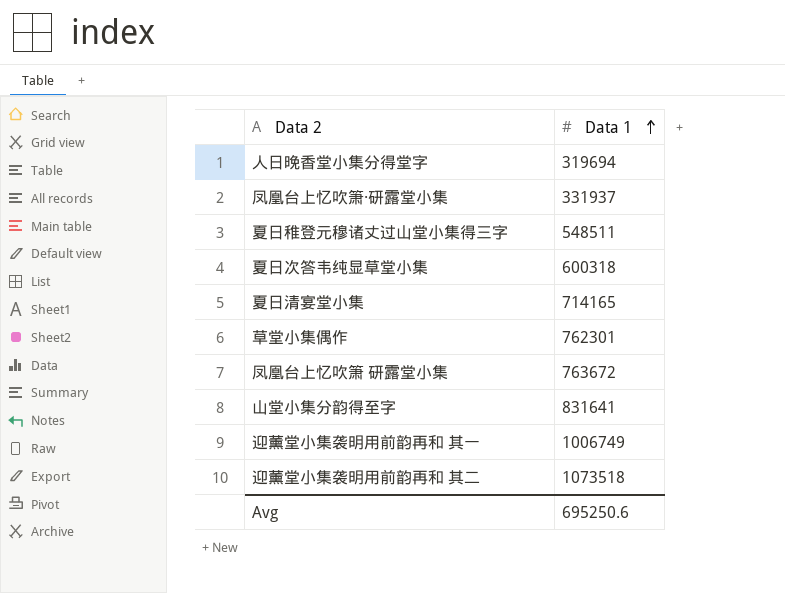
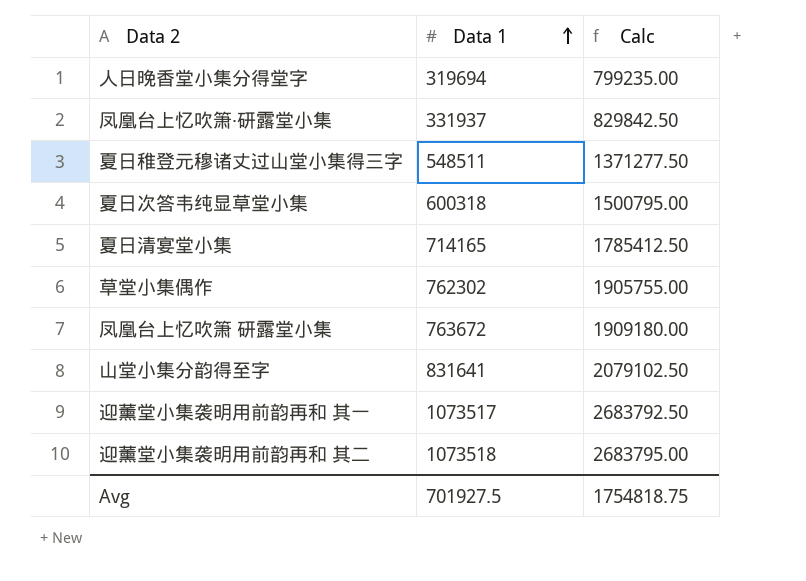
column Calc | formula: none -> [Data 1] * 2.5
草堂小集偶作 | Data 1: 762301 -> 762302
迎薰堂小集袭明用前韵再和 其一 | Data 1: 1006749 -> 1073517
Avg | Data 1: 695250.6 -> 701927.5

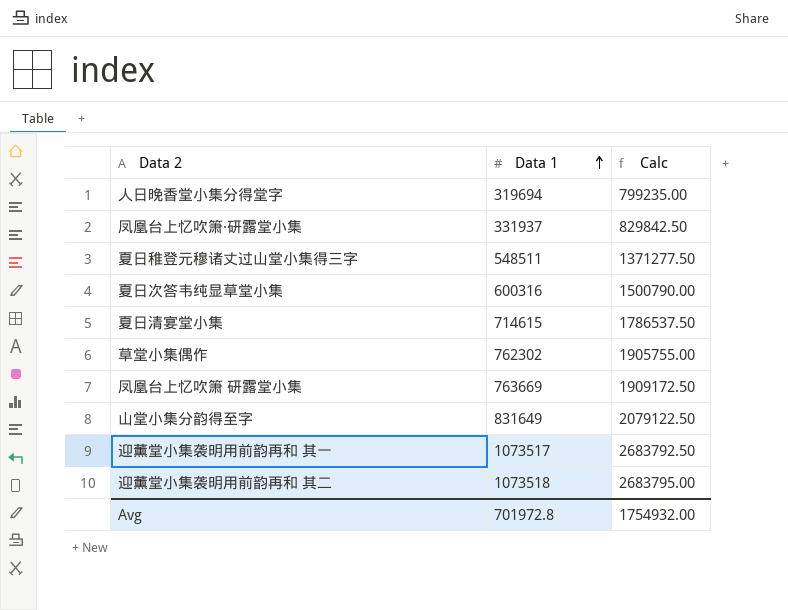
夏日次答韦纯显草堂小集 | Data 1: 600318 -> 600316
夏日次答韦纯显草堂小集 | Calc: 1500795.00 -> 1500790.00
夏日清宴堂小集 | Data 1: 714165 -> 714615
夏日清宴堂小集 | Calc: 1785412.50 -> 1786537.50
凤凰台上忆吹箫 研露堂小集 | Data 1: 763672 -> 763669
凤凰台上忆吹箫 研露堂小集 | Calc: 1909180.00 -> 1909172.50
山堂小集分韵得至字 | Data 1: 831641 -> 831649
山堂小集分韵得至字 | Calc: 2079102.50 -> 2079122.50
Avg | Data 1: 701927.5 -> 701972.8
Avg | Calc: 1754818.75 -> 1754932.00

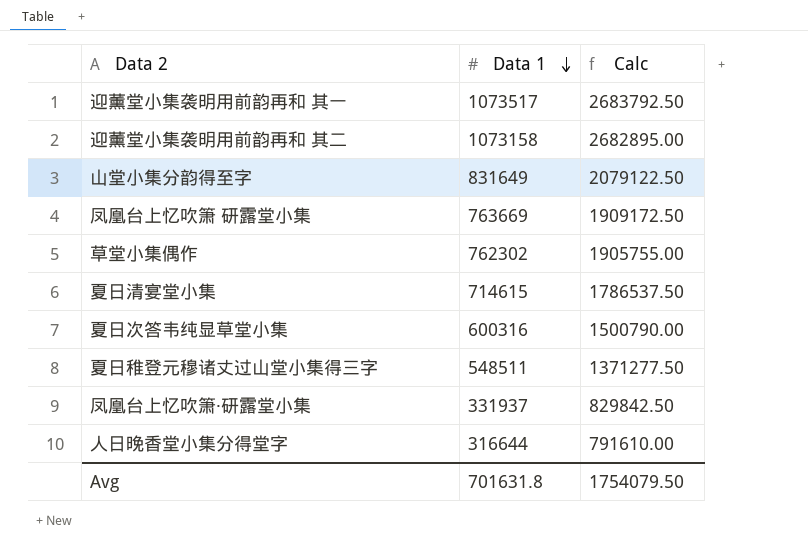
row order: Data 1 ascending -> Data 1 descending
迎薰堂小集袭明用前韵再和 其二 | Data 1: 1073518 -> 1073158
迎薰堂小集袭明用前韵再和 其二 | Calc: 2683795.00 -> 2682895.00
人日晚香堂小集分得堂字 | Data 1: 319694 -> 316644
人日晚香堂小集分得堂字 | Calc: 799235.00 -> 791610.00
Avg | Data 1: 701972.8 -> 701631.8
Avg | Calc: 1754932.00 -> 1754079.50

